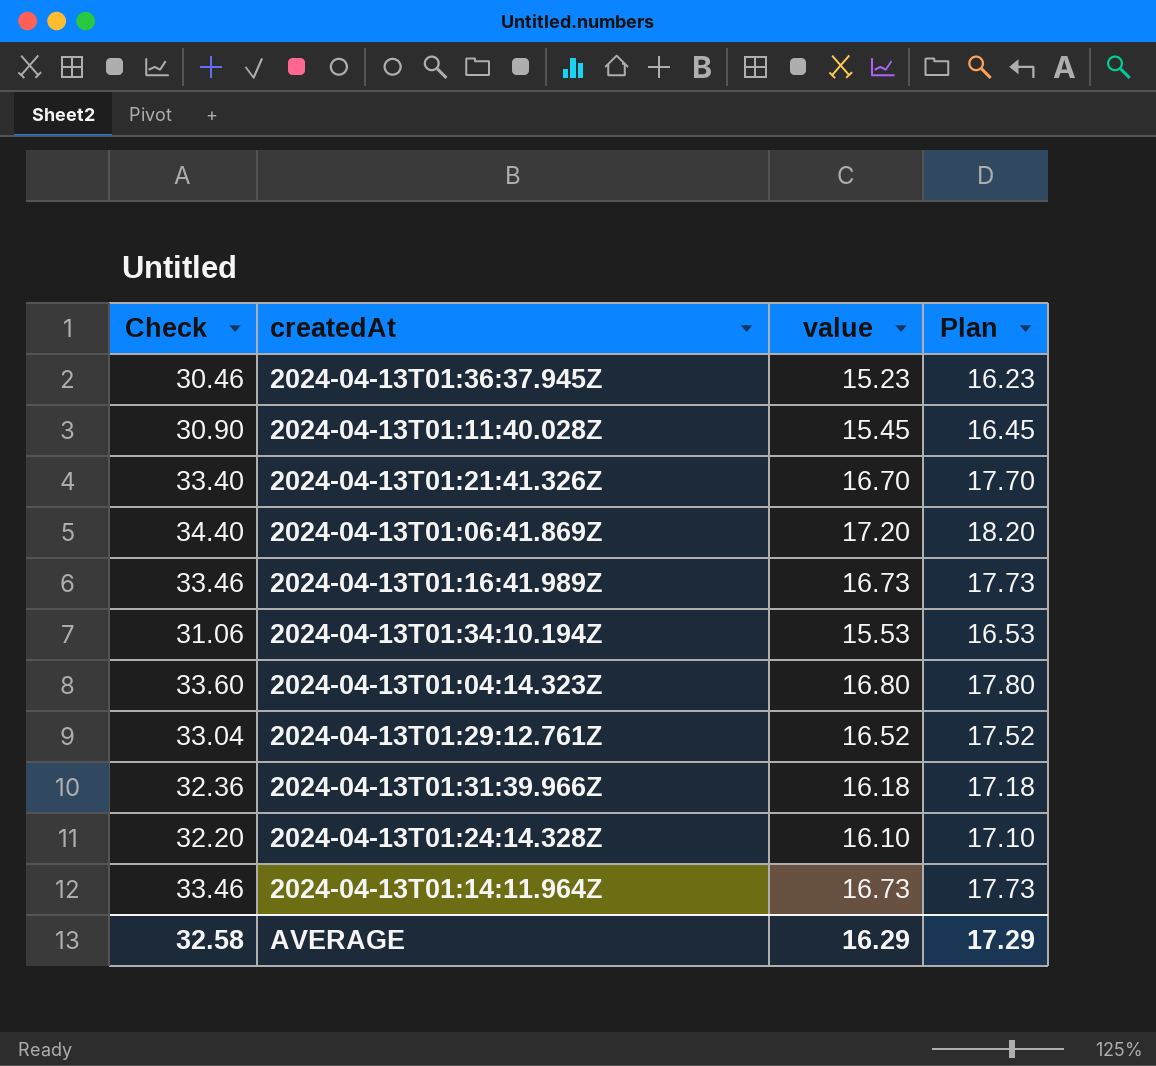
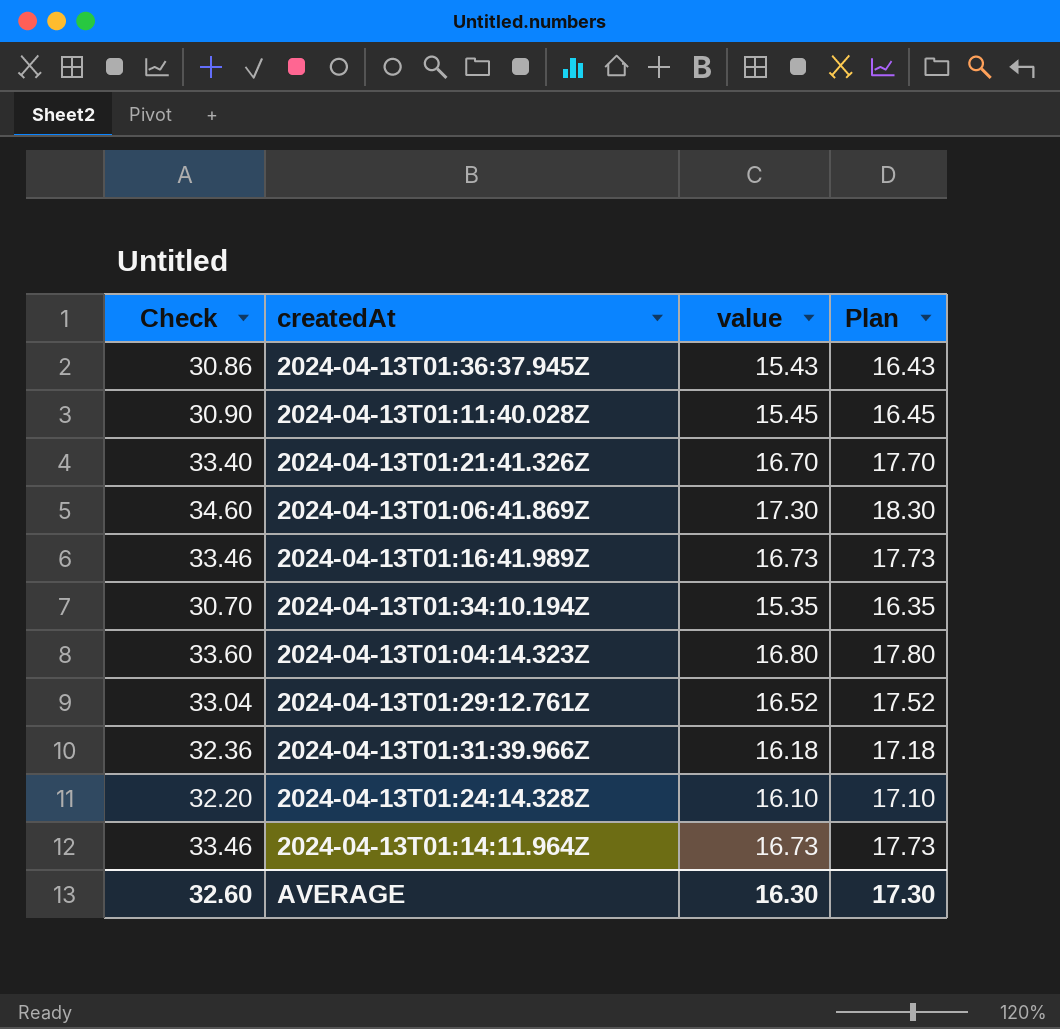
2024-04-13T01:36:37.945Z | Check: 30.46 -> 30.86
2024-04-13T01:36:37.945Z | value: 15.23 -> 15.43
2024-04-13T01:36:37.945Z | Plan: 16.23 -> 16.43
2024-04-13T01:06:41.869Z | Check: 34.40 -> 34.60
2024-04-13T01:06:41.869Z | value: 17.20 -> 17.30
2024-04-13T01:06:41.869Z | Plan: 18.20 -> 18.30
2024-04-13T01:34:10.194Z | Check: 31.06 -> 30.70
2024-04-13T01:34:10.194Z | value: 15.53 -> 15.35
2024-04-13T01:34:10.194Z | Plan: 16.53 -> 16.35
AVERAGE | Check: 32.58 -> 32.60
AVERAGE | value: 16.29 -> 16.30
AVERAGE | Plan: 17.29 -> 17.30

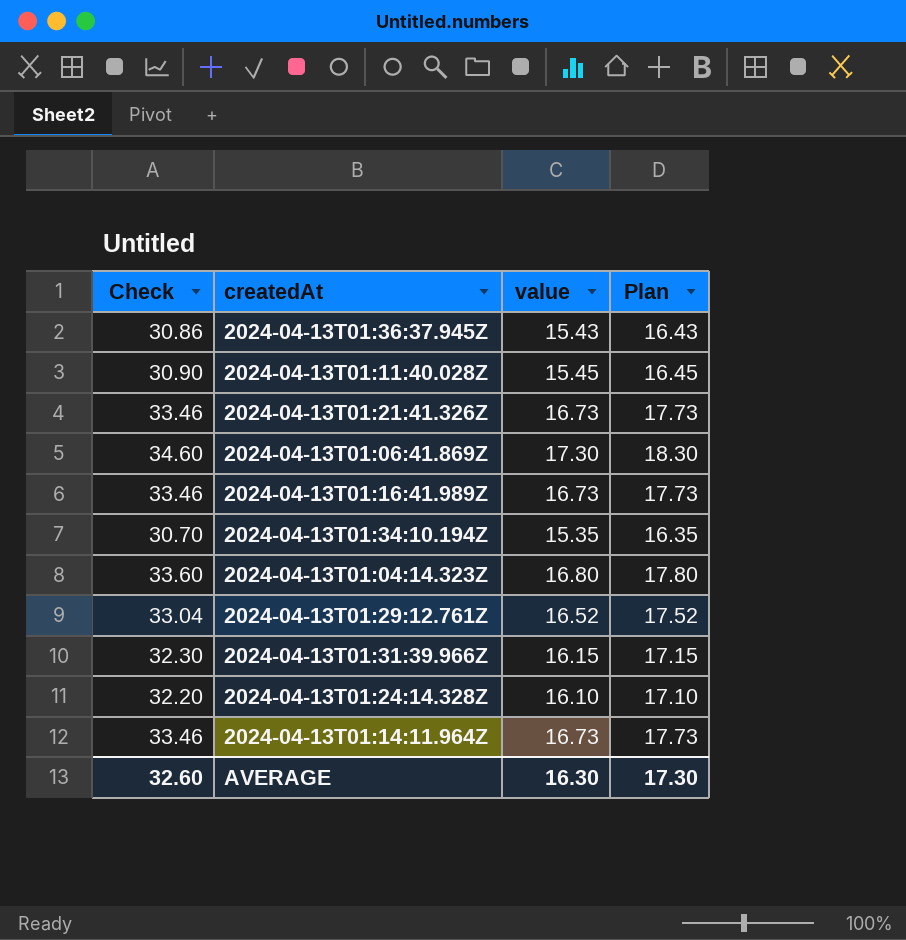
2024-04-13T01:21:41.326Z | Check: 33.40 -> 33.46
2024-04-13T01:21:41.326Z | value: 16.70 -> 16.73
2024-04-13T01:21:41.326Z | Plan: 17.70 -> 17.73
2024-04-13T01:31:39.966Z | Check: 32.36 -> 32.30
2024-04-13T01:31:39.966Z | value: 16.18 -> 16.15
2024-04-13T01:31:39.966Z | Plan: 17.18 -> 17.15

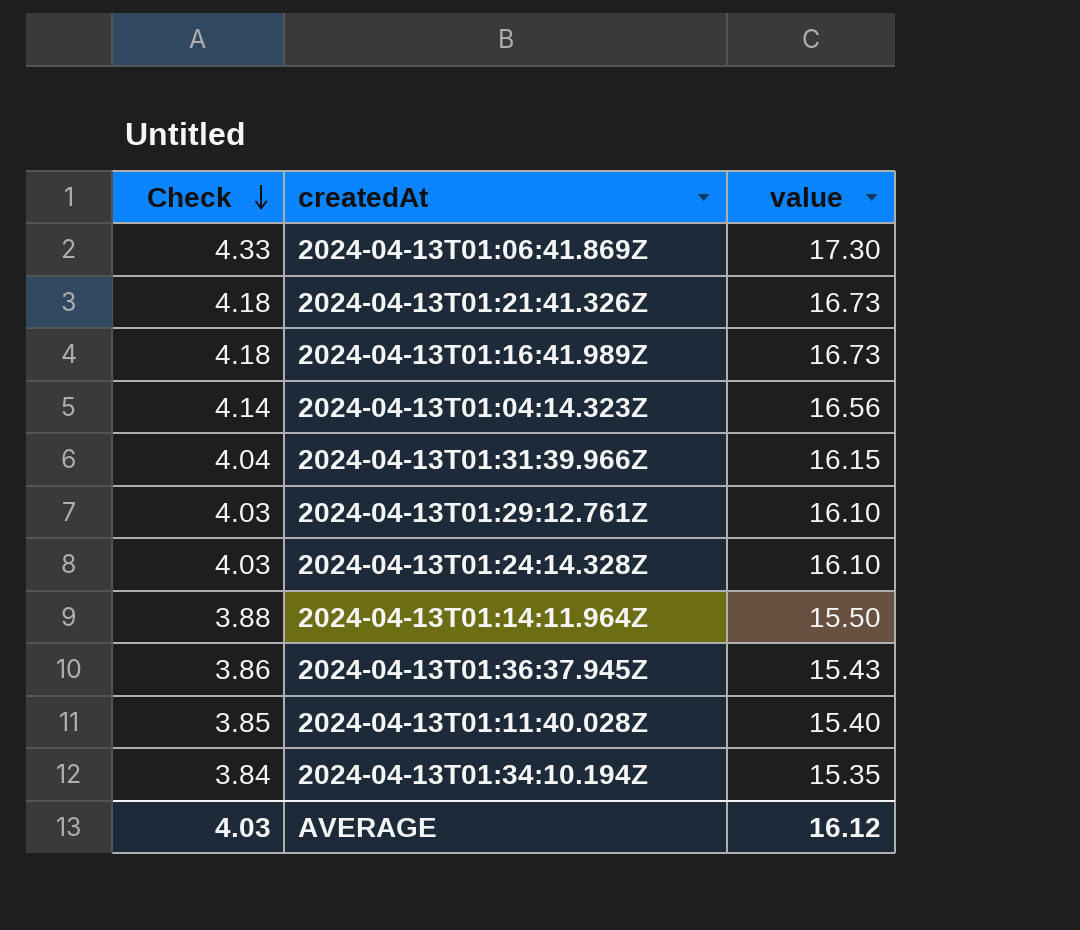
row order: none -> Check descending
column Plan | formula: [value] + 1 -> none
column Check | formula: [value] * 2 -> [value] * 0.25
2024-04-13T01:04:14.323Z | value: 16.80 -> 16.56
2024-04-13T01:29:12.761Z | value: 16.52 -> 16.10
2024-04-13T01:14:11.964Z | value: 16.73 -> 15.50
2024-04-13T01:11:40.028Z | value: 15.45 -> 15.40
AVERAGE | Check: 32.60 -> 4.03
AVERAGE | value: 16.30 -> 16.12

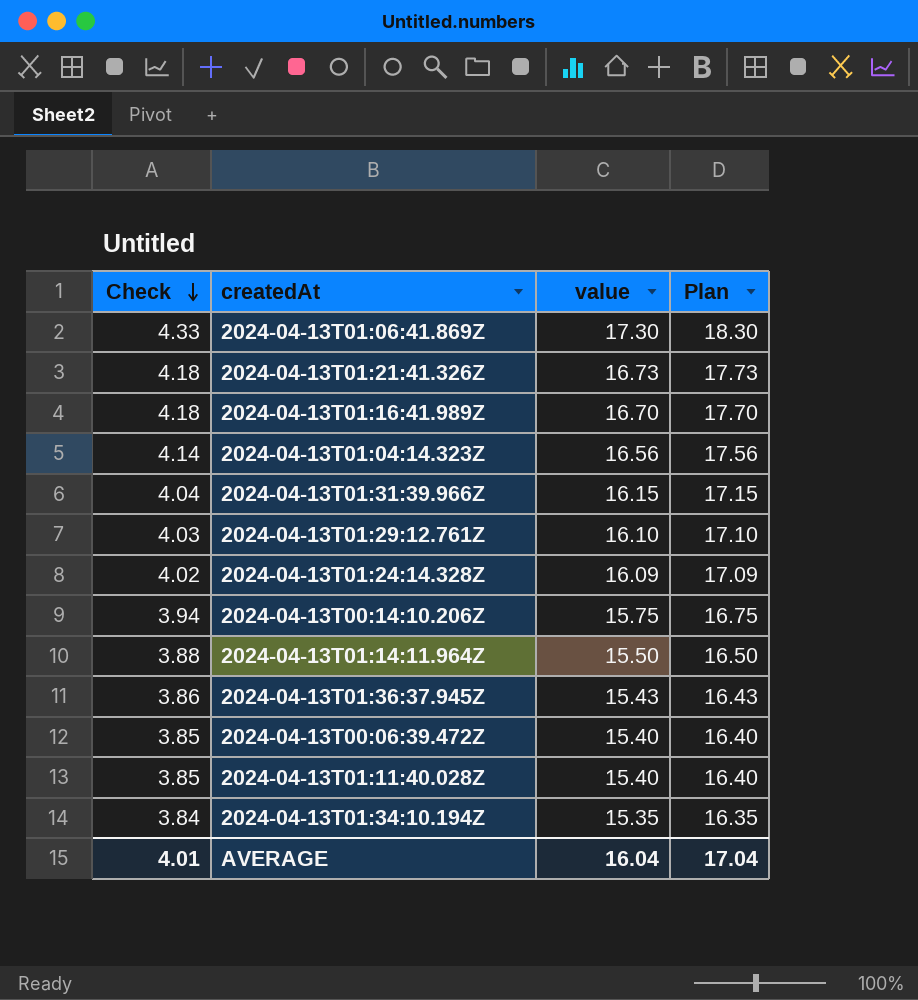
column Plan | formula: none -> [value] + 1
2024-04-13T01:16:41.989Z | value: 16.73 -> 16.70
2024-04-13T01:24:14.328Z | Check: 4.03 -> 4.02
2024-04-13T01:24:14.328Z | value: 16.10 -> 16.09
row 2024-04-13T00:14:10.206Z: none -> 3.94 | 15.75 | 16.75
row 2024-04-13T00:06:39.472Z: none -> 3.85 | 15.40 | 16.40
AVERAGE | Check: 4.03 -> 4.01
AVERAGE | value: 16.12 -> 16.04

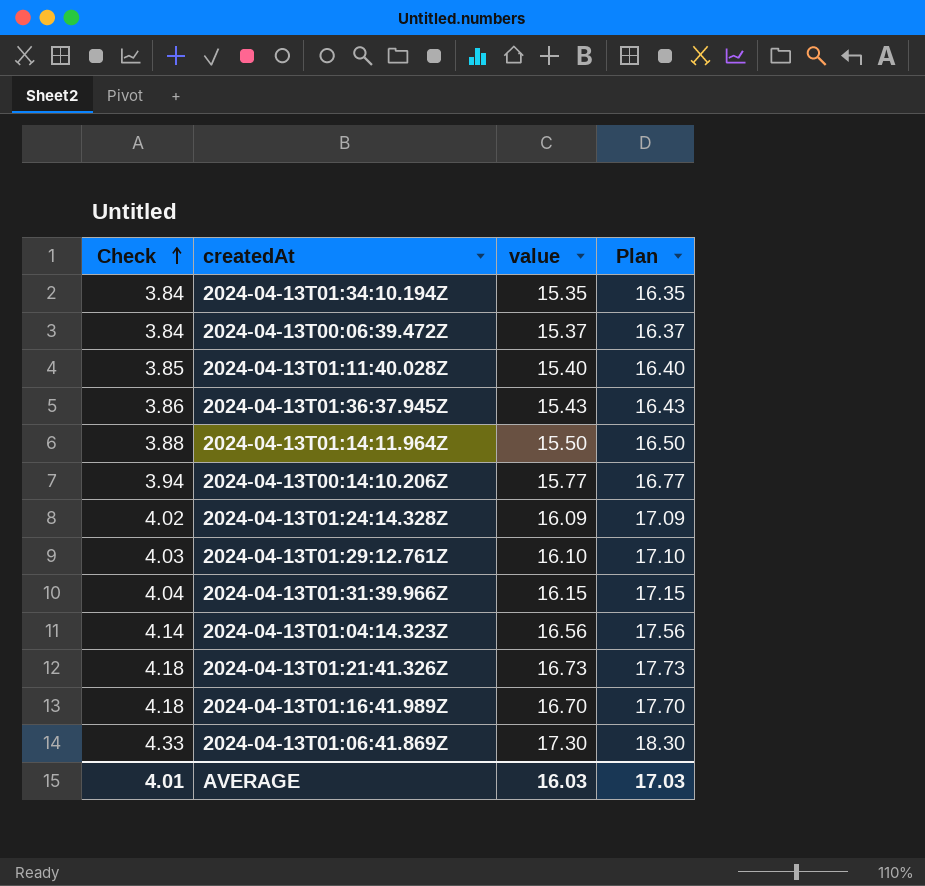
row order: Check descending -> Check ascending
2024-04-13T00:06:39.472Z | Check: 3.85 -> 3.84
2024-04-13T00:06:39.472Z | value: 15.40 -> 15.37
2024-04-13T00:06:39.472Z | Plan: 16.40 -> 16.37
2024-04-13T00:14:10.206Z | value: 15.75 -> 15.77
2024-04-13T00:14:10.206Z | Plan: 16.75 -> 16.77
AVERAGE | value: 16.04 -> 16.03
AVERAGE | Plan: 17.04 -> 17.03

